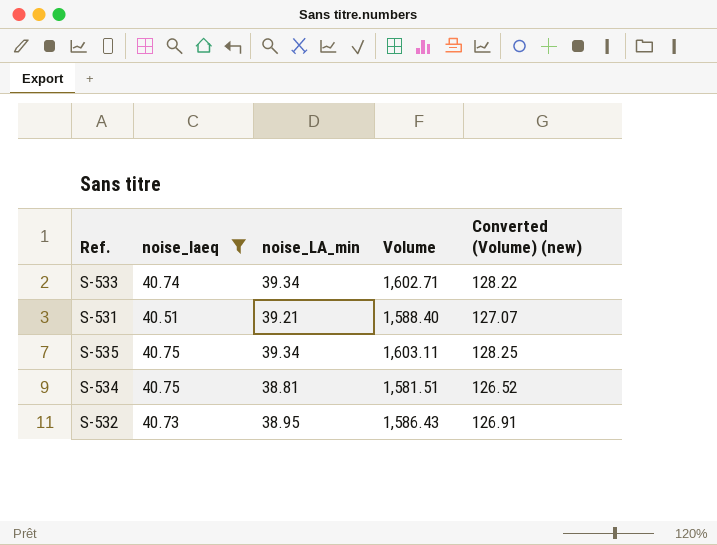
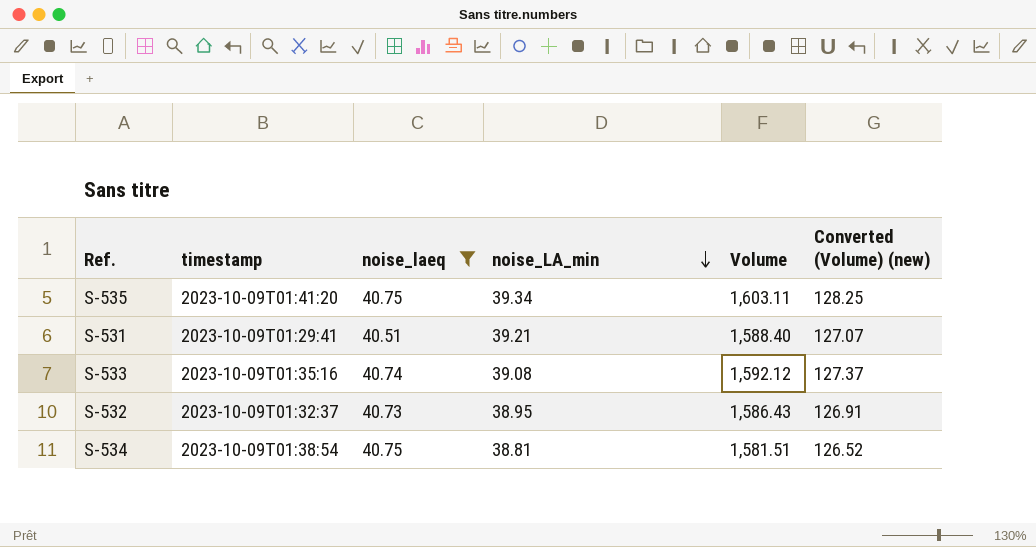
row order: none -> noise_LA_min descending
column timestamp | position: none -> 2
S-533 | noise_LA_min: 39.34 -> 39.08
S-533 | Volume: 1,602.71 -> 1,592.12
S-533 | Converted (Volume) (new): 128.22 -> 127.37

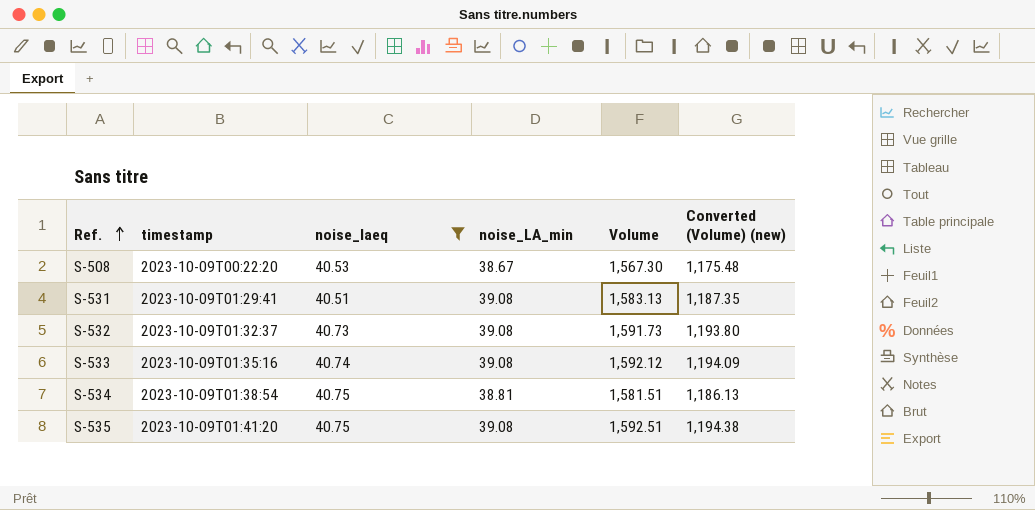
row order: noise_LA_min descending -> Ref. ascending
column Converted (Volume) (new) | formula: [Volume] * 0.08 -> [Volume] * 0.75
row S-508: none -> 2023-10-09T00:22:20 | 40.53 | 38.67 | 1,567.30 | 1,175.48
S-531 | noise_LA_min: 39.21 -> 39.08
S-531 | Volume: 1,588.40 -> 1,583.13
S-532 | noise_LA_min: 38.95 -> 39.08
S-532 | Volume: 1,586.43 -> 1,591.73
S-535 | noise_LA_min: 39.34 -> 39.08
S-535 | Volume: 1,603.11 -> 1,592.51

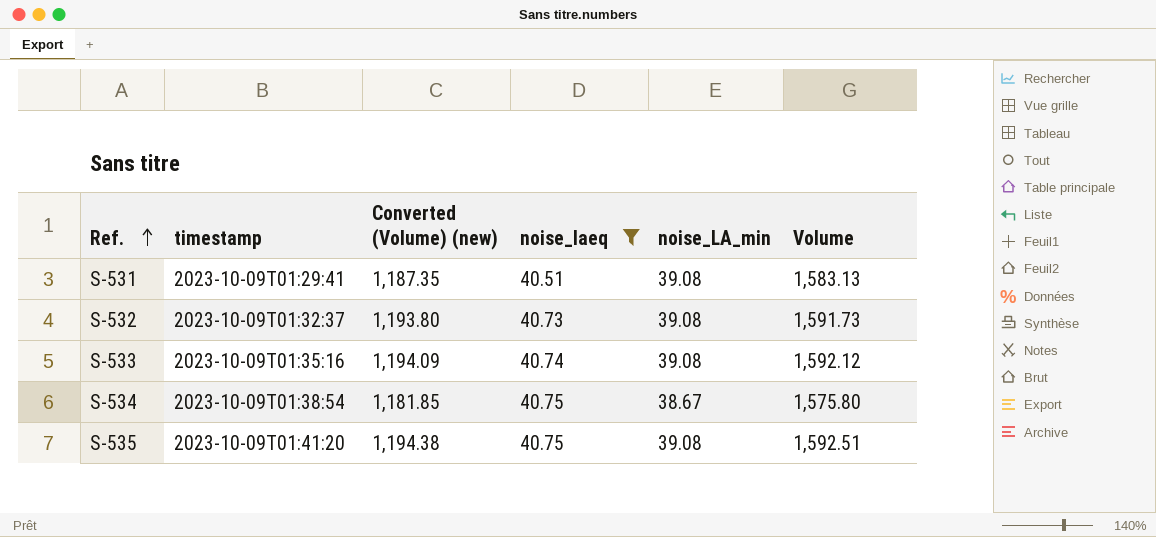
column Converted (Volume) (new) | position: 6 -> 3
row S-508: 2023-10-09T00:22:20 | 40.53 | 38.67 | 1,567.30 | 1,175.48 -> none
S-534 | Converted (Volume) (new): 1,186.13 -> 1,181.85
S-534 | noise_LA_min: 38.81 -> 38.67
S-534 | Volume: 1,581.51 -> 1,575.80

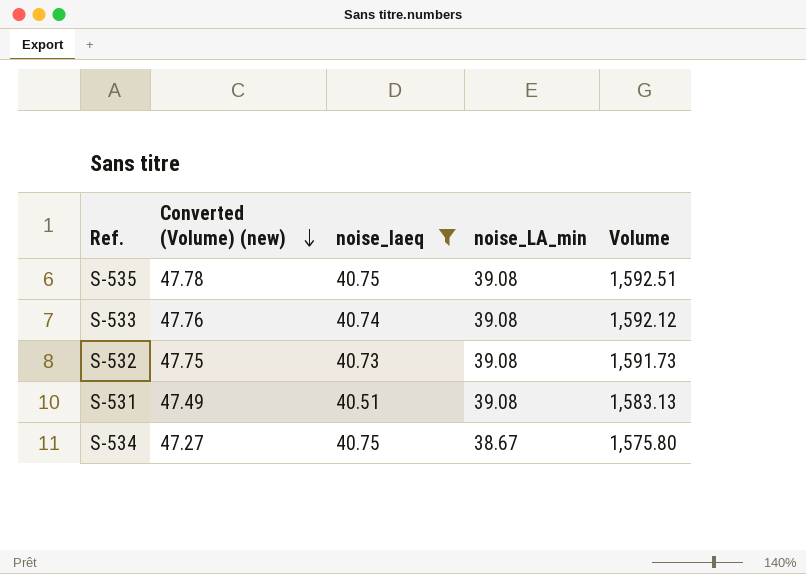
row order: Ref. ascending -> Converted (Volume) (new) descending
column timestamp | position: 2 -> none
column Converted (Volume) (new) | formula: [Volume] * 0.75 -> [Volume] * 0.03

